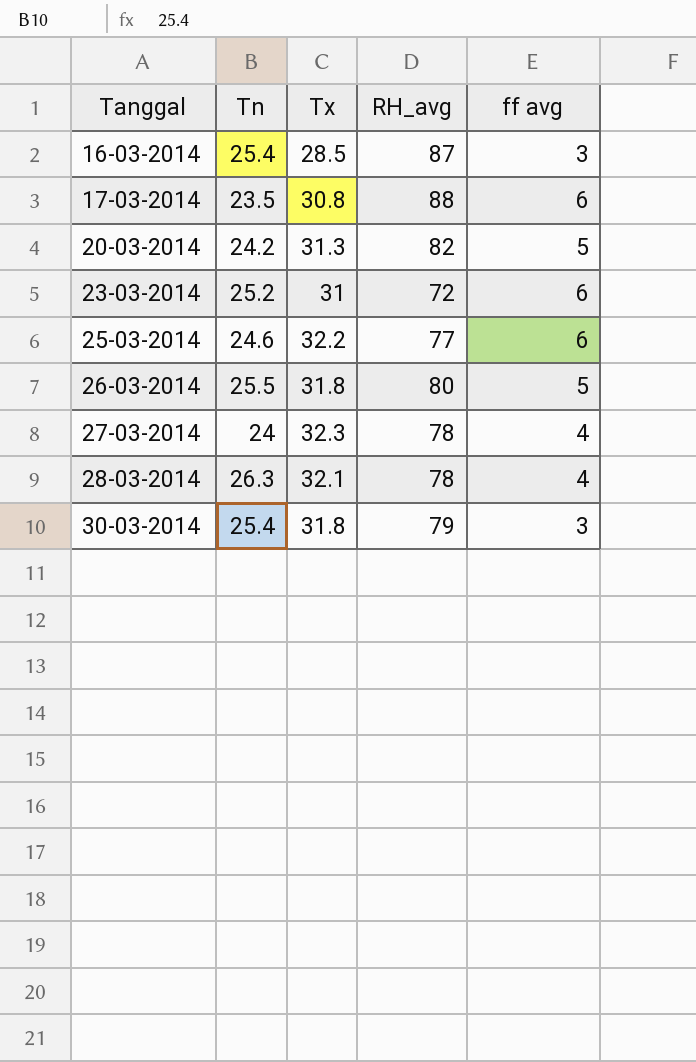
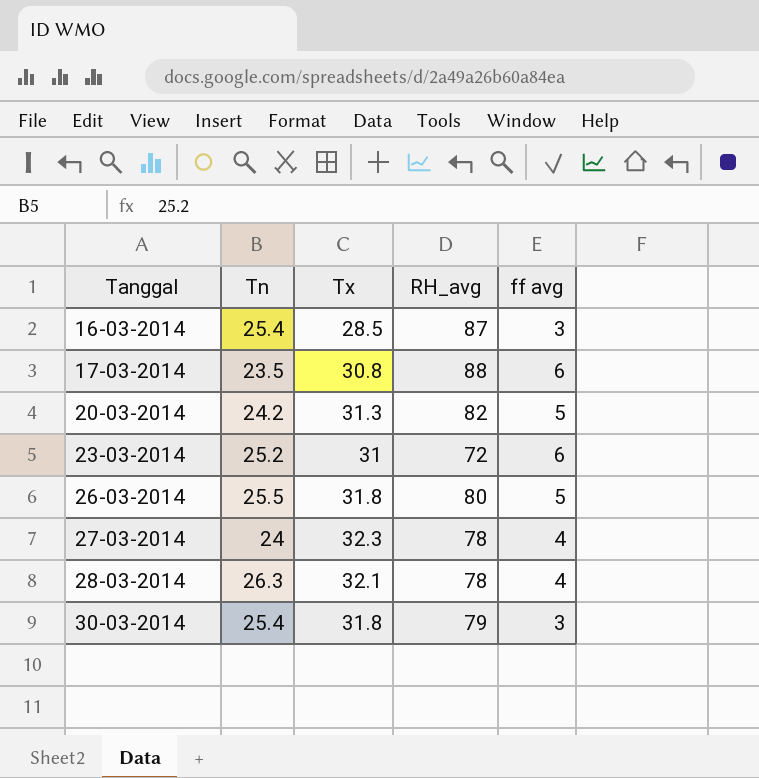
row 25-03-2014: 24.6 | 32.2 | 77 | 6 -> none

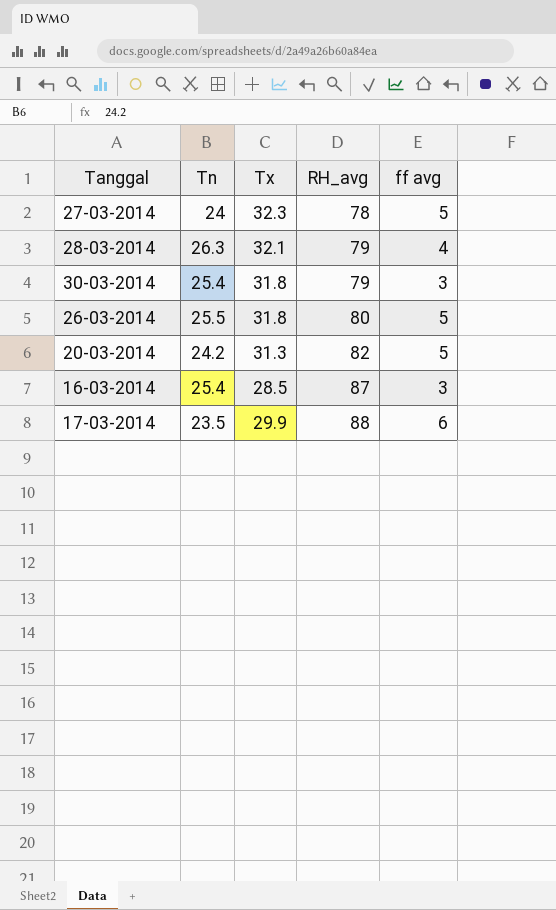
row order: Tanggal ascending -> RH_avg ascending
row 23-03-2014: 25.2 | 31 | 72 | 6 -> none
27-03-2014 | ff avg: 4 -> 5
28-03-2014 | RH_avg: 78 -> 79
17-03-2014 | Tx: 30.8 -> 29.9

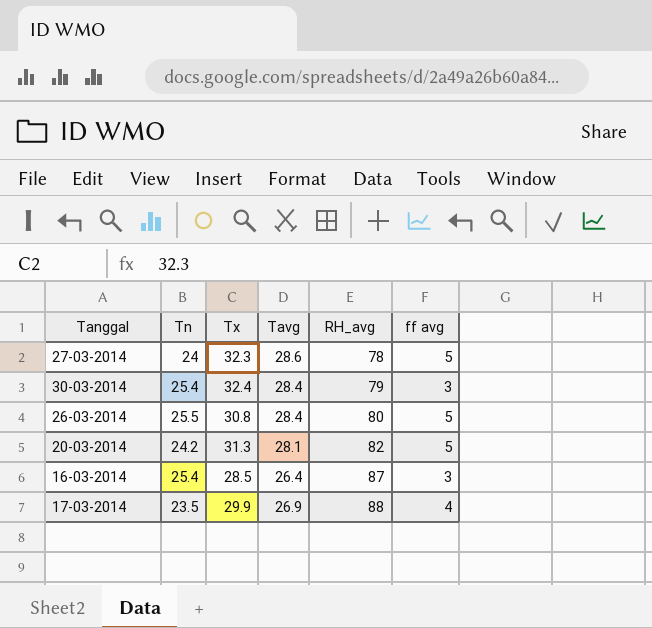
column Tavg | position: none -> 4
row 28-03-2014: 26.3 | 32.1 | 79 | 4 -> none
30-03-2014 | Tx: 31.8 -> 32.4
26-03-2014 | Tx: 31.8 -> 30.8
17-03-2014 | ff avg: 6 -> 4

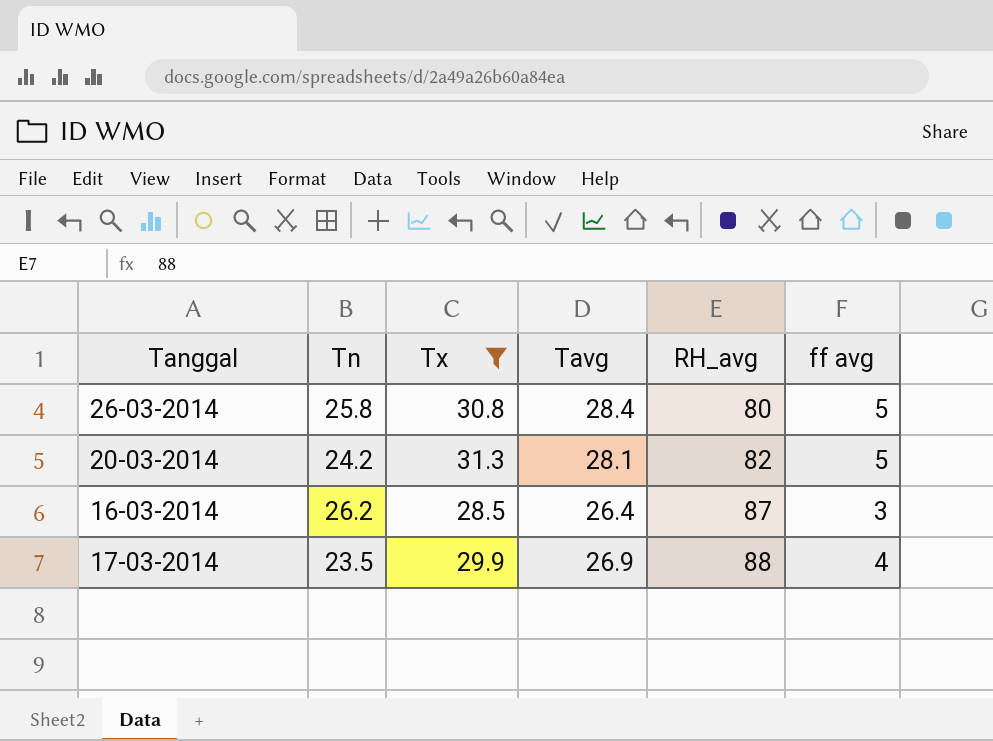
filter: none -> Tx <= 31.3
26-03-2014 | Tn: 25.5 -> 25.8
16-03-2014 | Tn: 25.4 -> 26.2

